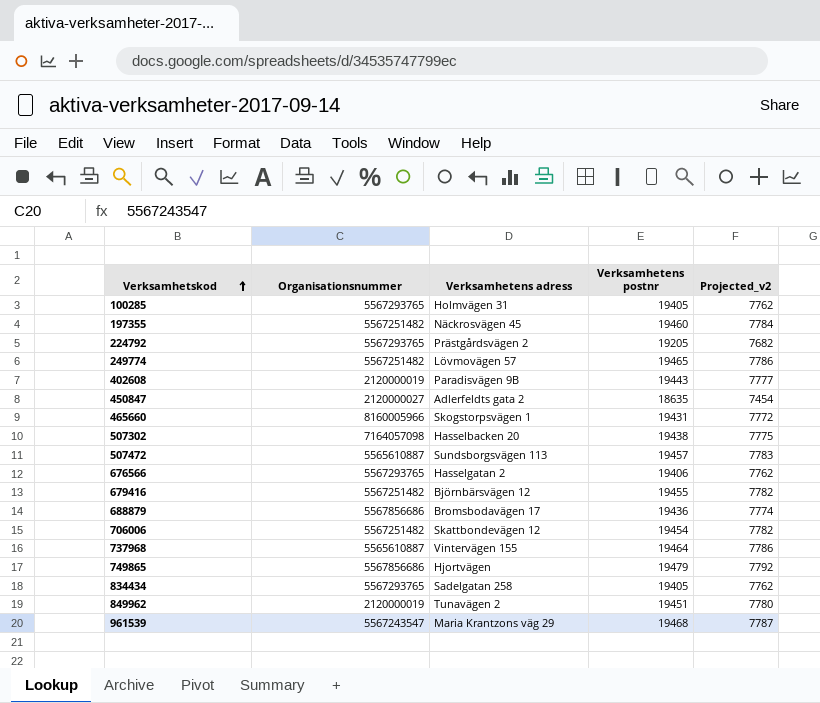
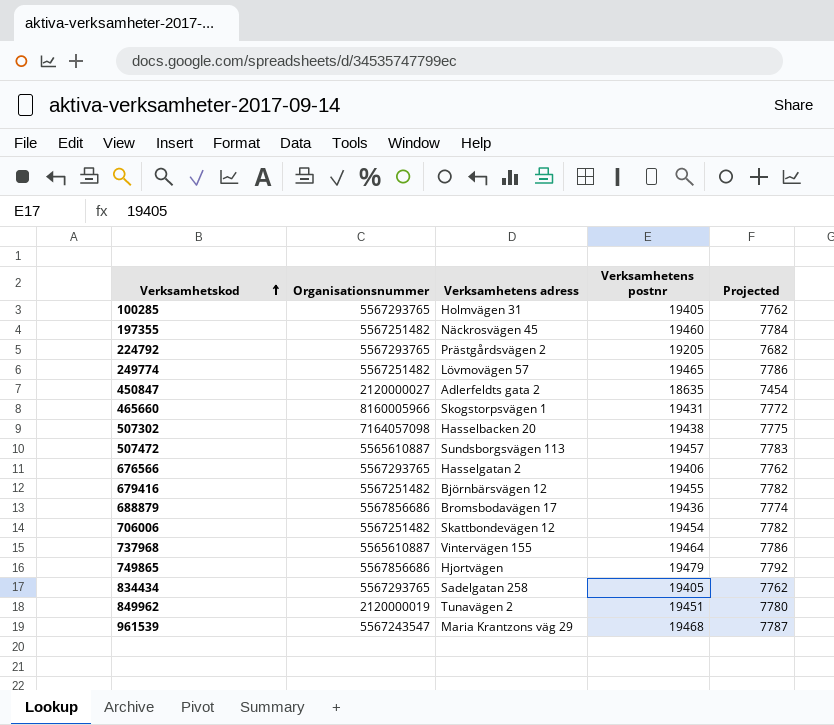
column name: Projected_v2 -> Projected
row 402608: 2120000019 | Paradisvägen 9B | 19443 | 7777 -> none

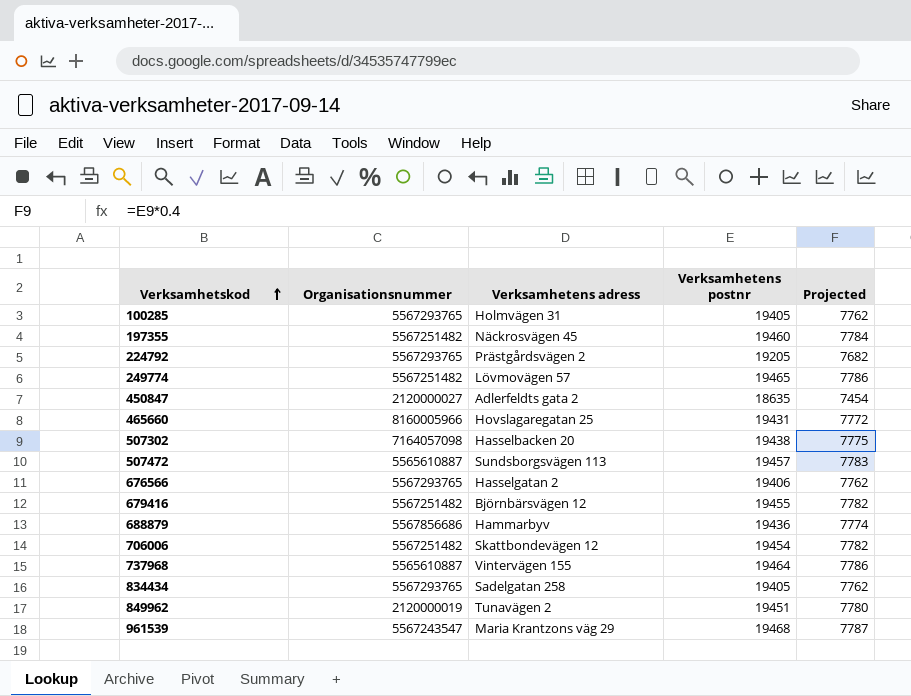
row 749865: 5567856686 | Hjortvägen | 19479 | 7792 -> none
465660 | Verksamhetens adress: Skogstorpsvägen 1 -> Hovslagaregatan 25
688879 | Verksamhetens adress: Bromsbodavägen 17 -> Hammarbyv

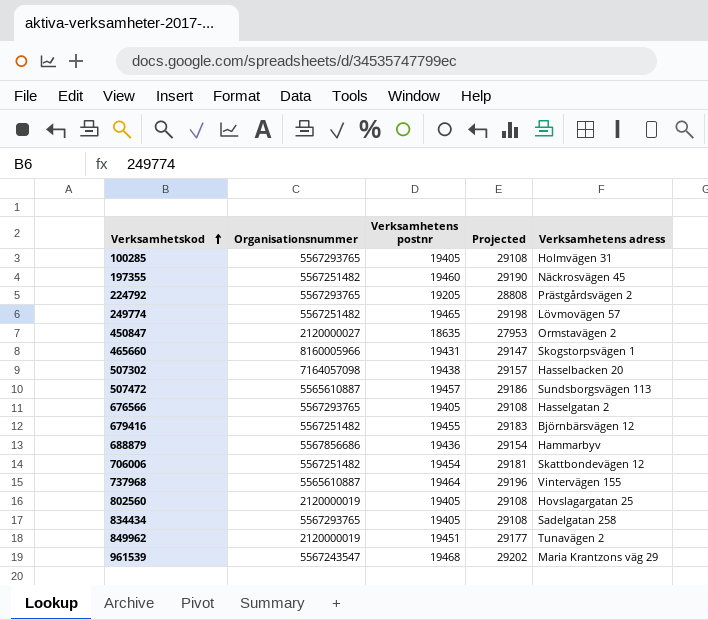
column Projected | formula: [Verksamhetens postnr] * 0.4 -> [Verksamhetens postnr] * 1.5
column Verksamhetens adress | position: 3 -> 5
450847 | Verksamhetens adress: Adlerfeldts gata 2 -> Ormstavägen 2
465660 | Verksamhetens adress: Hovslagaregatan 25 -> Skogstorpsvägen 1
676566 | Verksamhetens postnr: 19406 -> 19405
row 802560: none -> 2120000019 | 19405 | 29108 | Hovslagargatan 25

